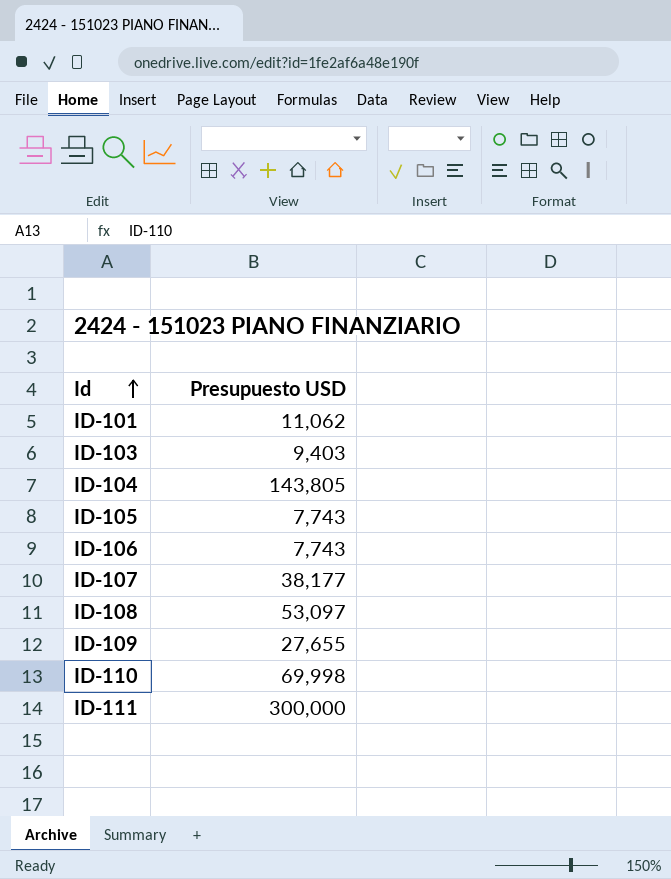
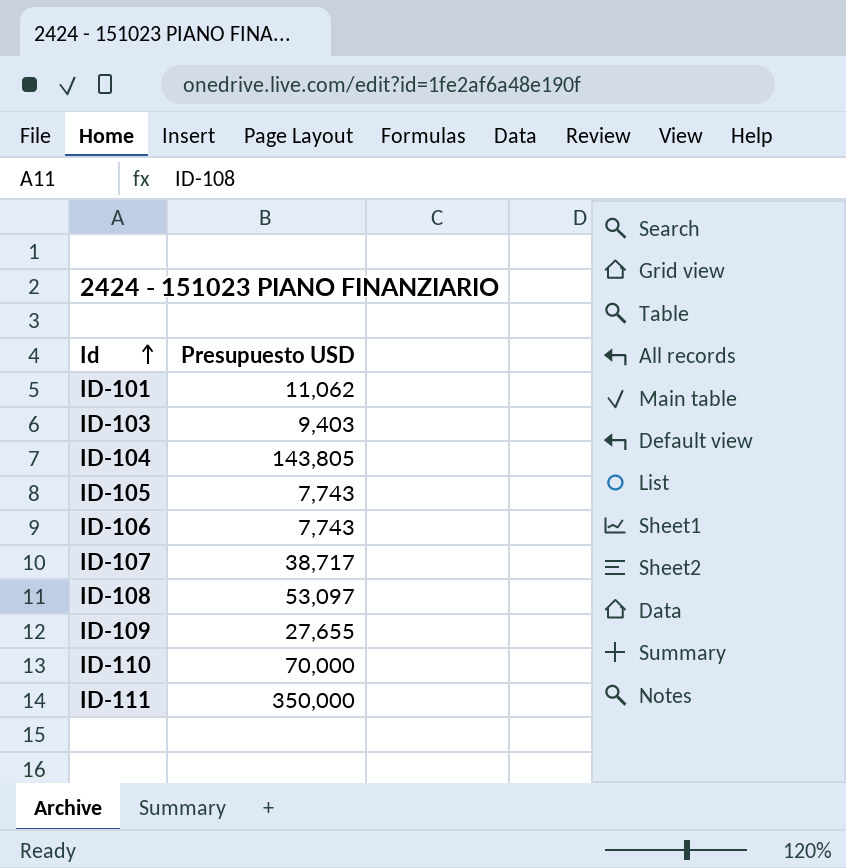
ID-107 | Presupuesto USD: 38,177 -> 38,717
ID-110 | Presupuesto USD: 69,998 -> 70,000
ID-111 | Presupuesto USD: 300,000 -> 350,000

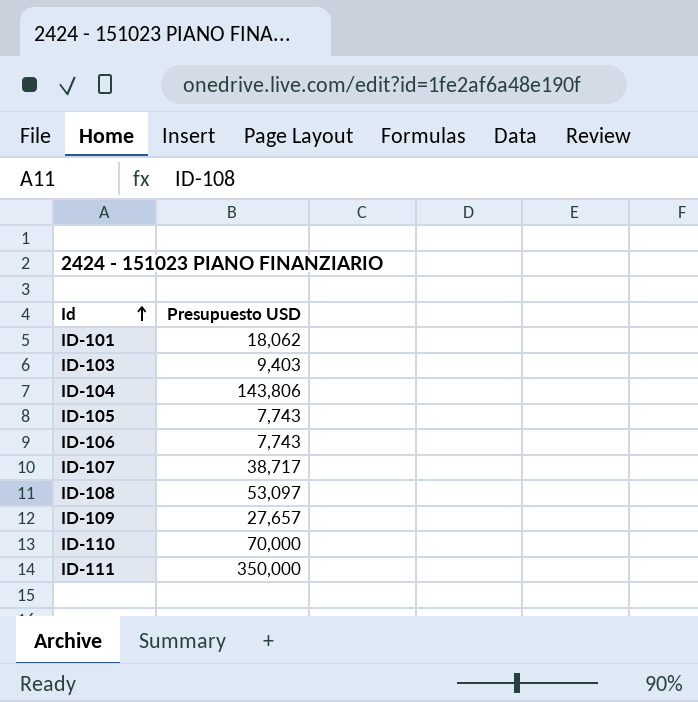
ID-101 | Presupuesto USD: 11,062 -> 18,062
ID-104 | Presupuesto USD: 143,805 -> 143,806
ID-109 | Presupuesto USD: 27,655 -> 27,657

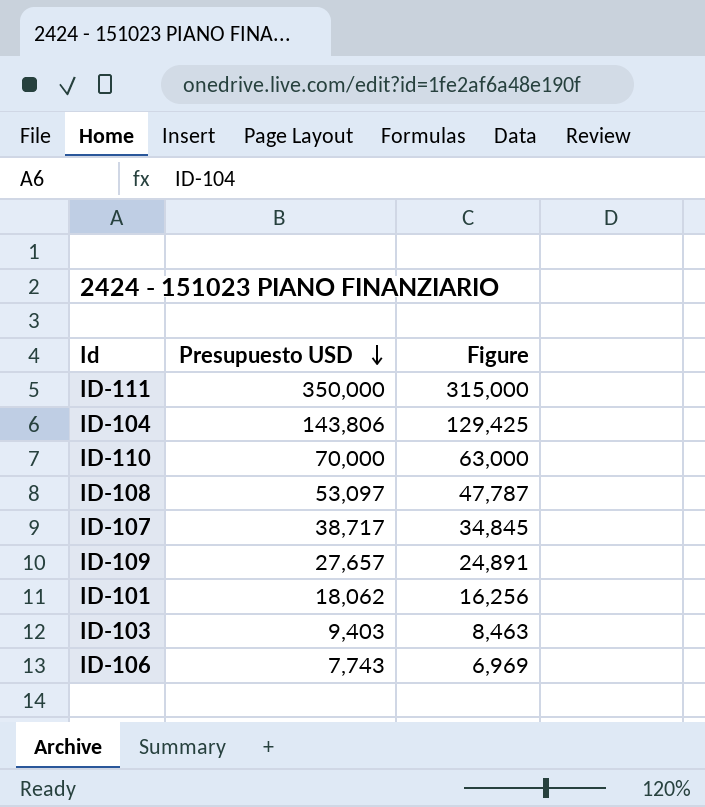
row order: Id ascending -> Presupuesto USD descending
column Figure | formula: none -> [Presupuesto USD] * 0.9
row ID-105: 7,743 -> none

